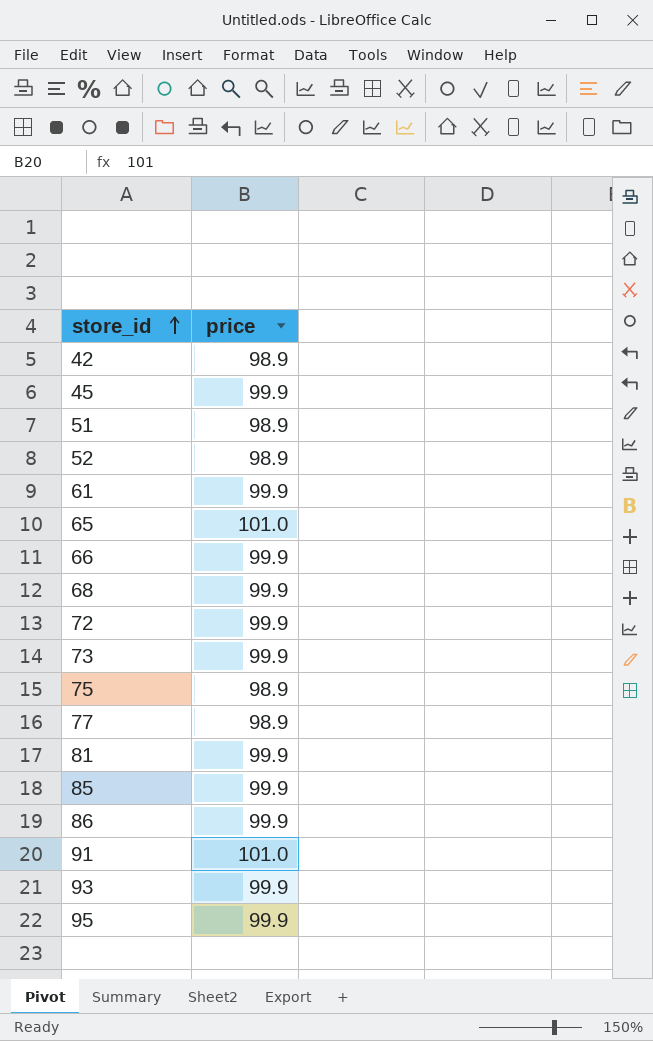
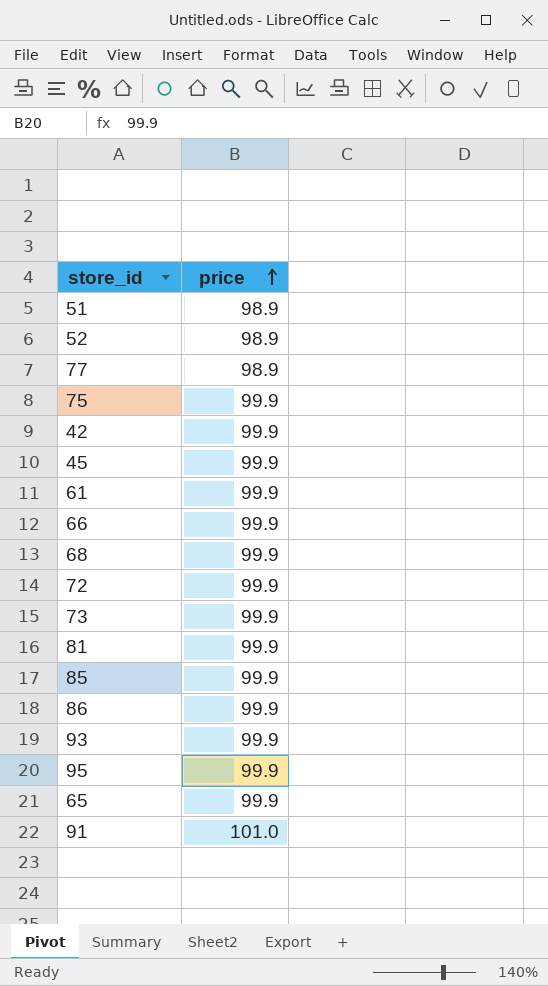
row order: store_id ascending -> price ascending
75 | price: 98.9 -> 99.9
42 | price: 98.9 -> 99.9
65 | price: 101.0 -> 99.9

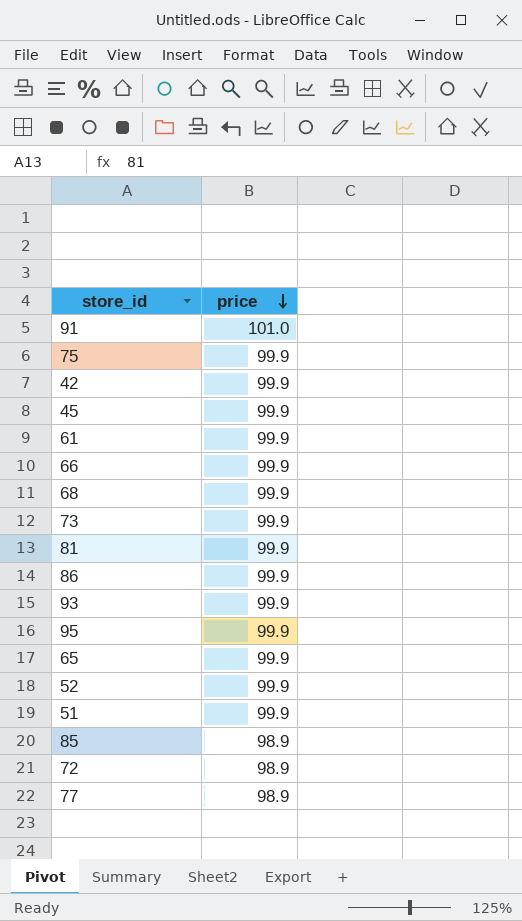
row order: price ascending -> price descending
52 | price: 98.9 -> 99.9
51 | price: 98.9 -> 99.9
85 | price: 99.9 -> 98.9
72 | price: 99.9 -> 98.9

